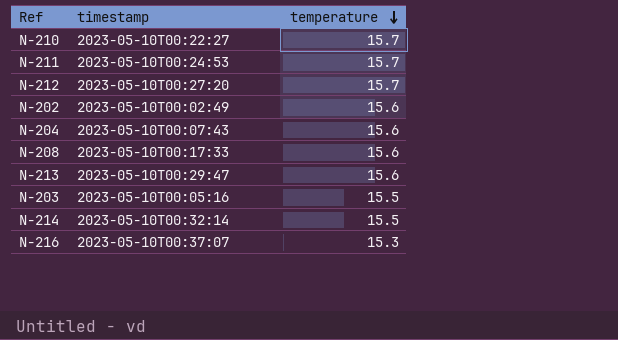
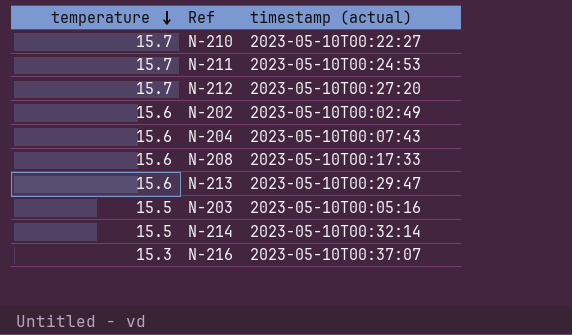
column temperature | position: 3 -> 1
column name: timestamp -> timestamp (actual)

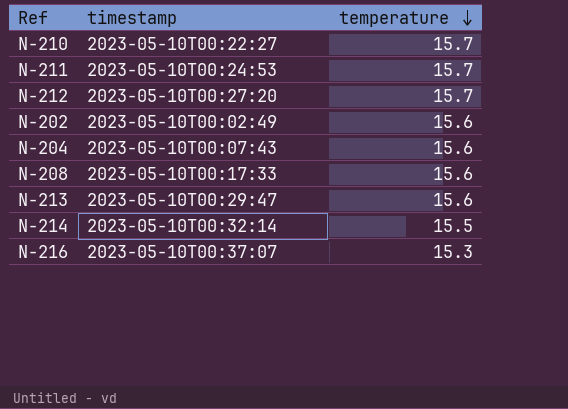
column name: timestamp (actual) -> timestamp
column temperature | position: 1 -> 3
row N-203: 15.5 | 2023-05-10T00:05:16 -> none

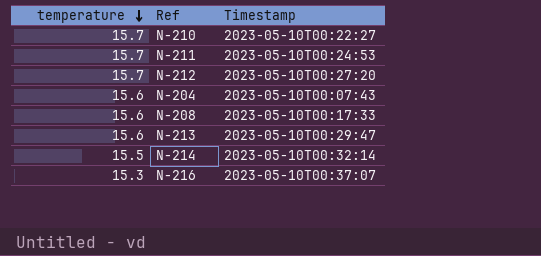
column temperature | position: 3 -> 1
column name: timestamp -> Timestamp
row N-202: 2023-05-10T00:02:49 | 15.6 -> none

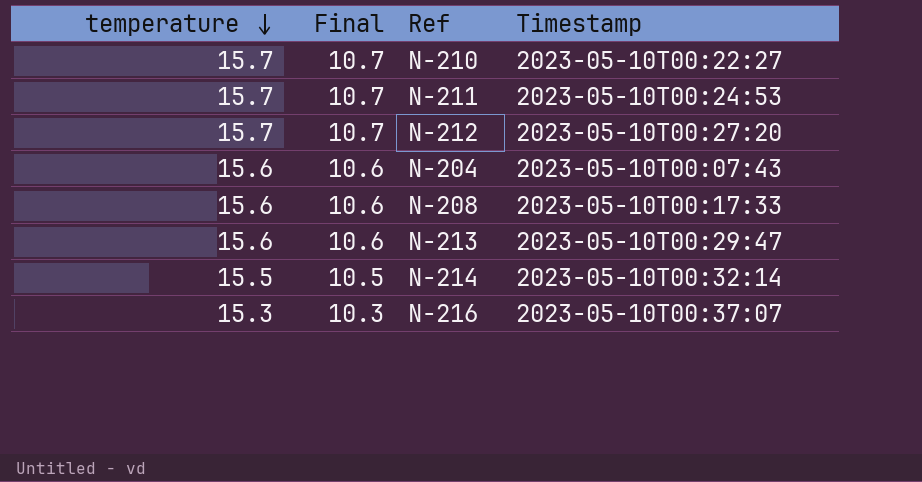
column Final | formula: none -> [temperature] - 5

